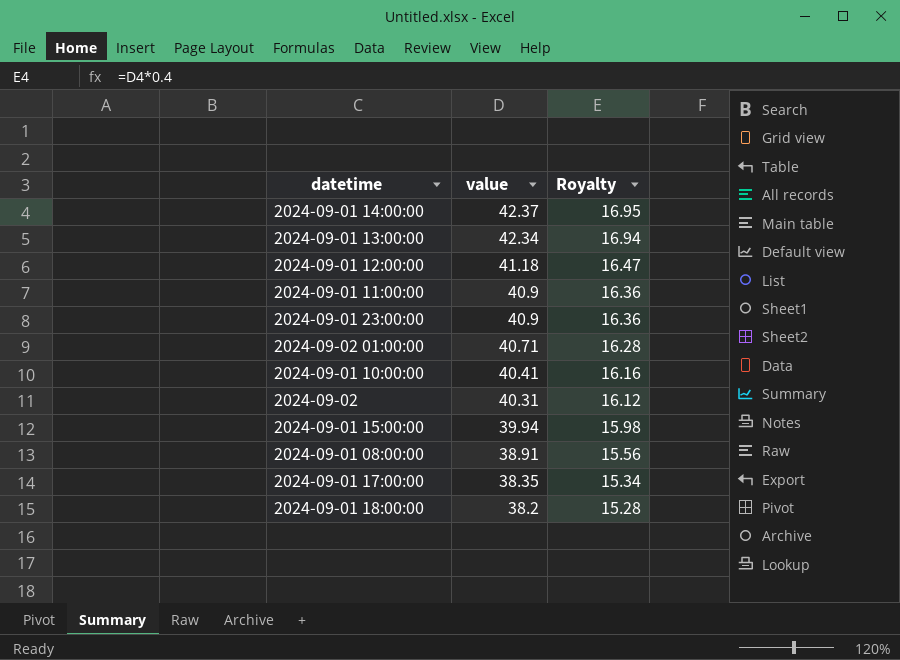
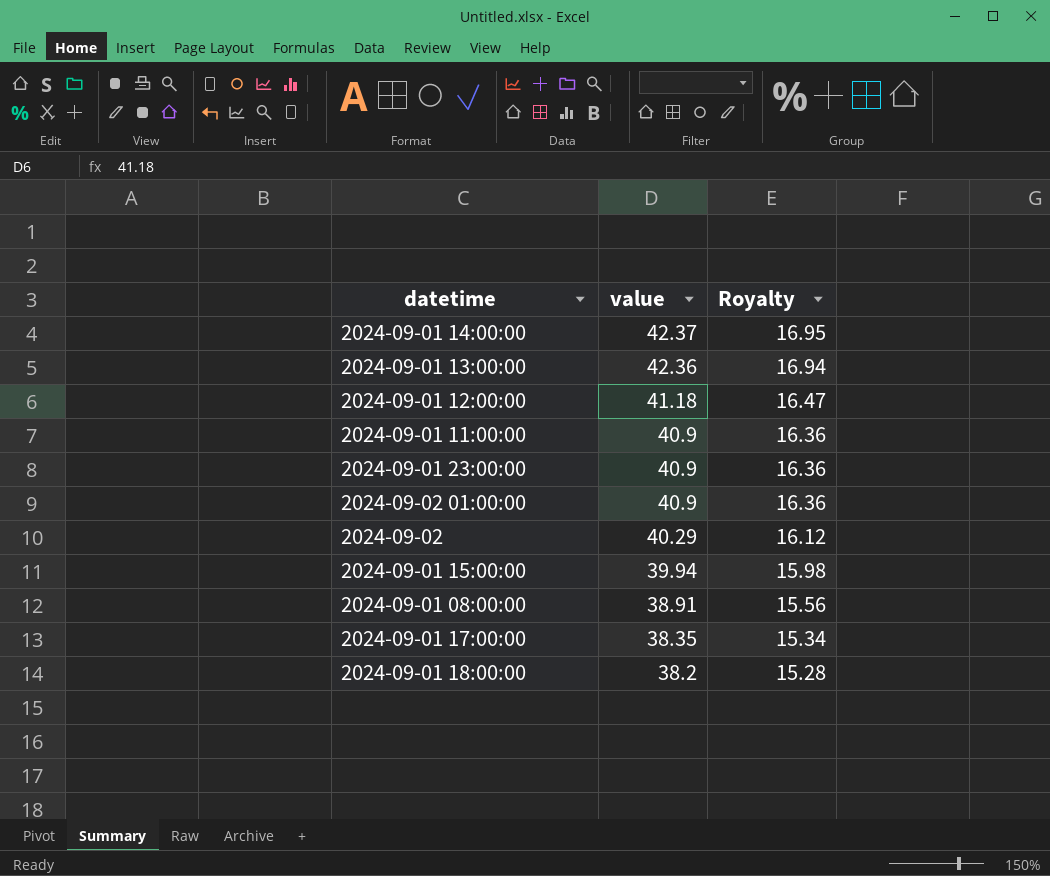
row 2024-09-01 10:00:00: 40.41 | 16.16 -> none
2024-09-01 13:00:00 | value: 42.34 -> 42.36
2024-09-02 01:00:00 | value: 40.71 -> 40.9
2024-09-02 01:00:00 | Royalty: 16.28 -> 16.36
2024-09-02 | value: 40.31 -> 40.29

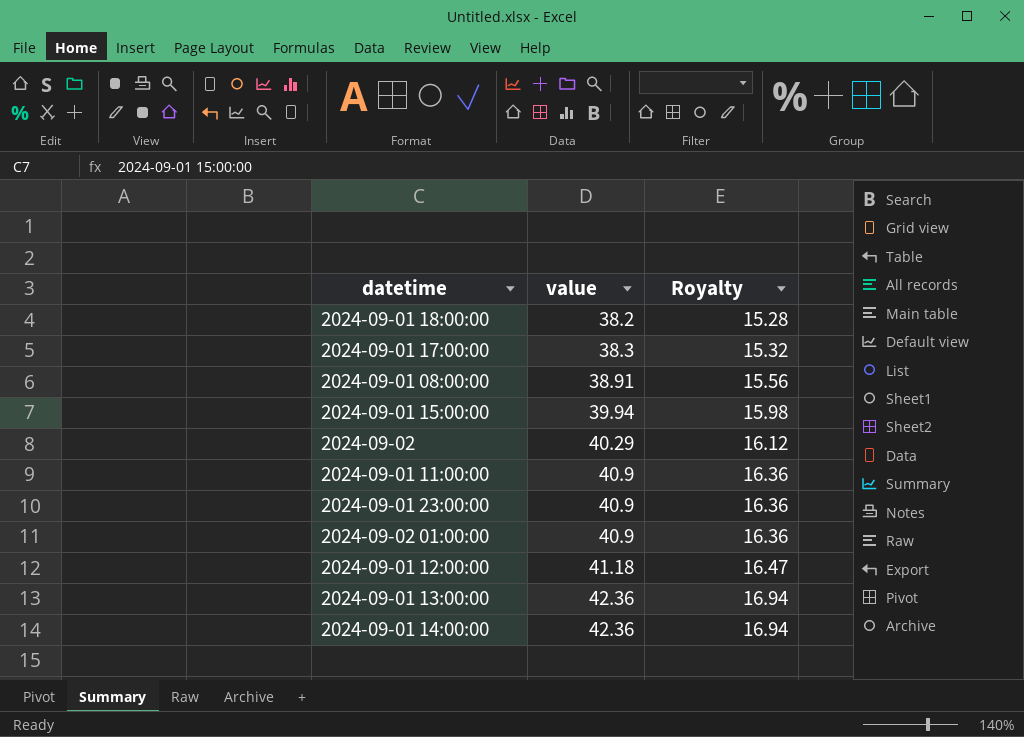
row order: value descending -> value ascending
2024-09-01 17:00:00 | value: 38.35 -> 38.3
2024-09-01 17:00:00 | Royalty: 15.34 -> 15.32
2024-09-01 14:00:00 | value: 42.37 -> 42.36
2024-09-01 14:00:00 | Royalty: 16.95 -> 16.94

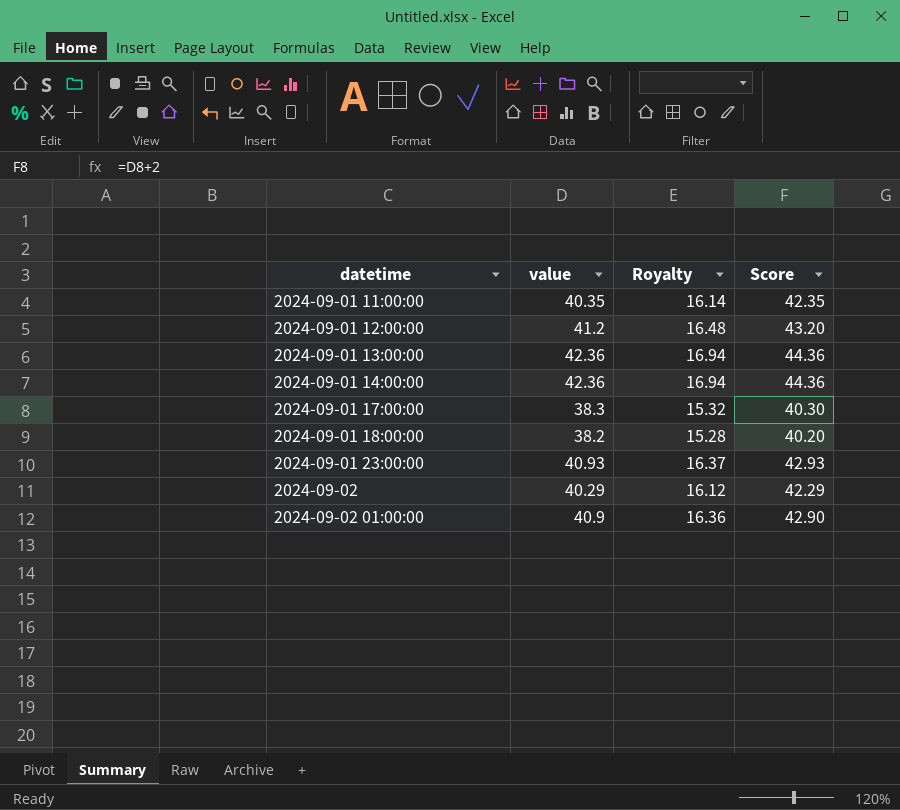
row order: value ascending -> datetime ascending
column Score | formula: none -> [value] + 2
row 2024-09-01 08:00:00: 38.91 | 15.56 -> none
row 2024-09-01 15:00:00: 39.94 | 15.98 -> none
2024-09-01 11:00:00 | value: 40.9 -> 40.35
2024-09-01 11:00:00 | Royalty: 16.36 -> 16.14
2024-09-01 12:00:00 | value: 41.18 -> 41.2
2024-09-01 12:00:00 | Royalty: 16.47 -> 16.48
2024-09-01 23:00:00 | value: 40.9 -> 40.93
2024-09-01 23:00:00 | Royalty: 16.36 -> 16.37

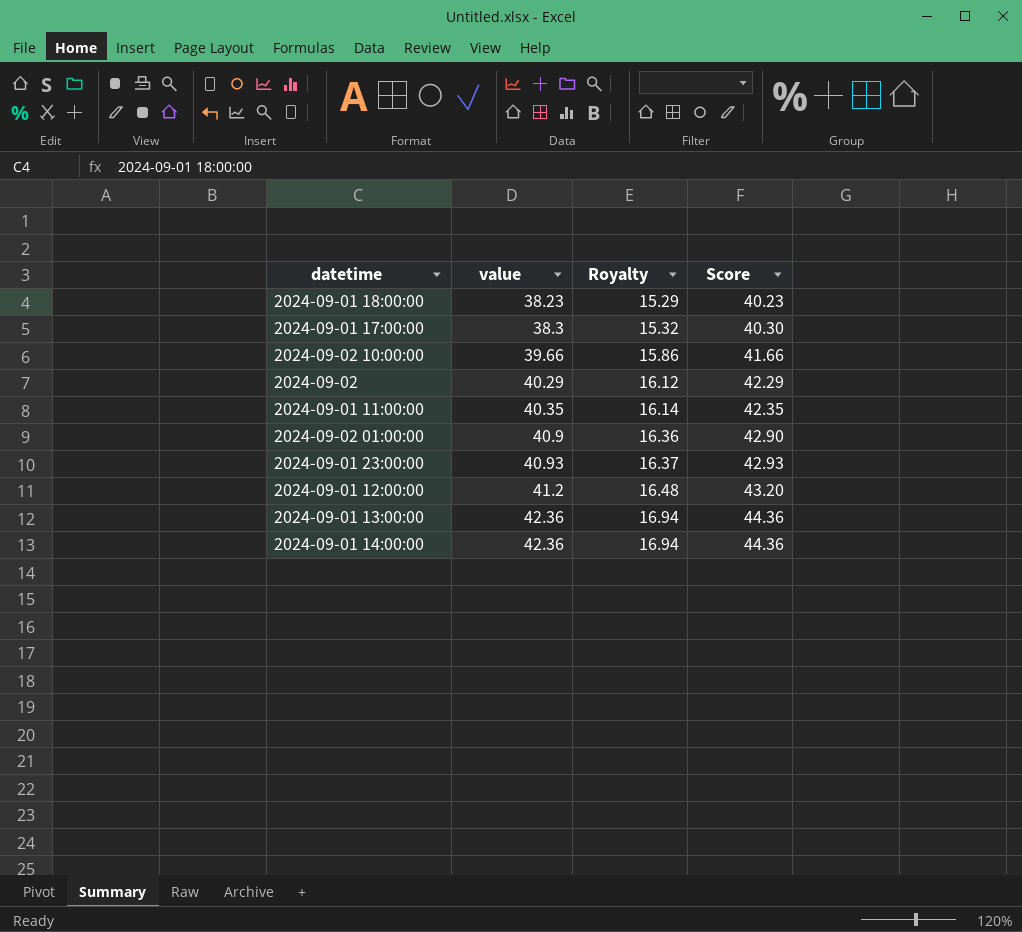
row order: datetime ascending -> value ascending
2024-09-01 18:00:00 | value: 38.2 -> 38.23
2024-09-01 18:00:00 | Royalty: 15.28 -> 15.29
2024-09-01 18:00:00 | Score: 40.20 -> 40.23
row 2024-09-02 10:00:00: none -> 39.66 | 15.86 | 41.66

